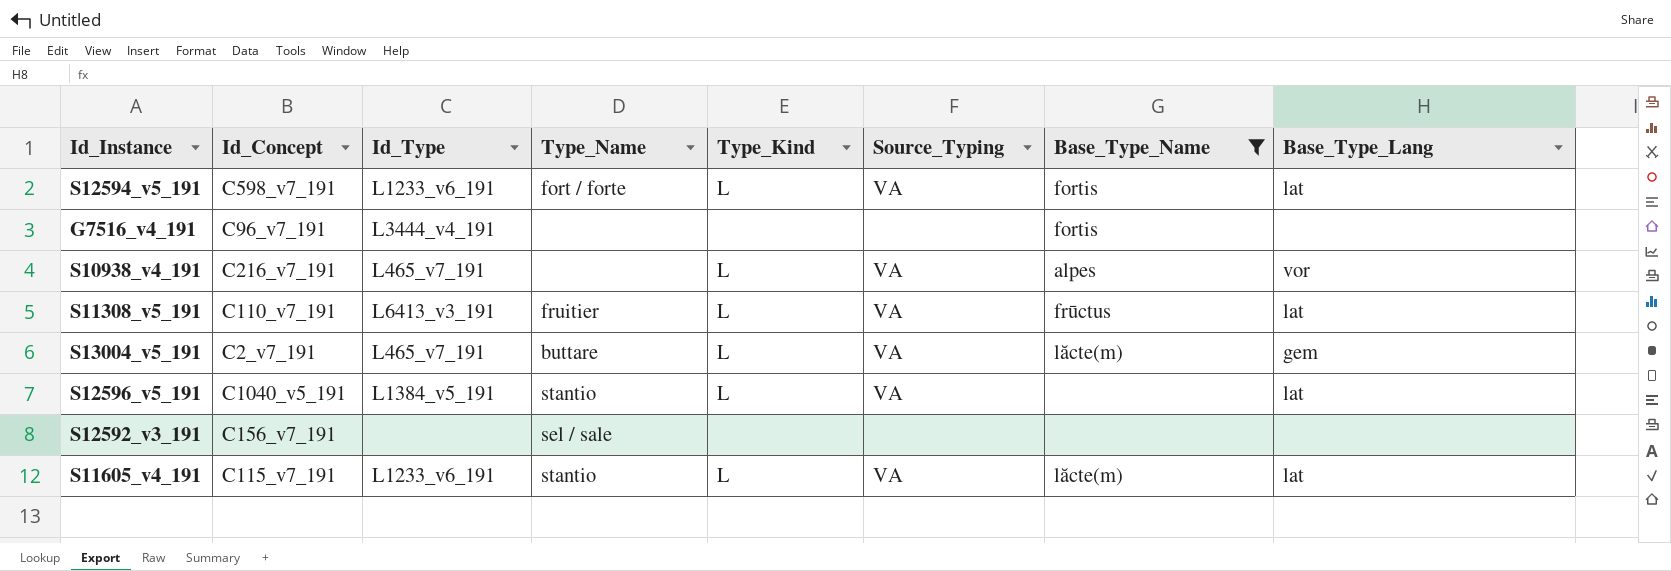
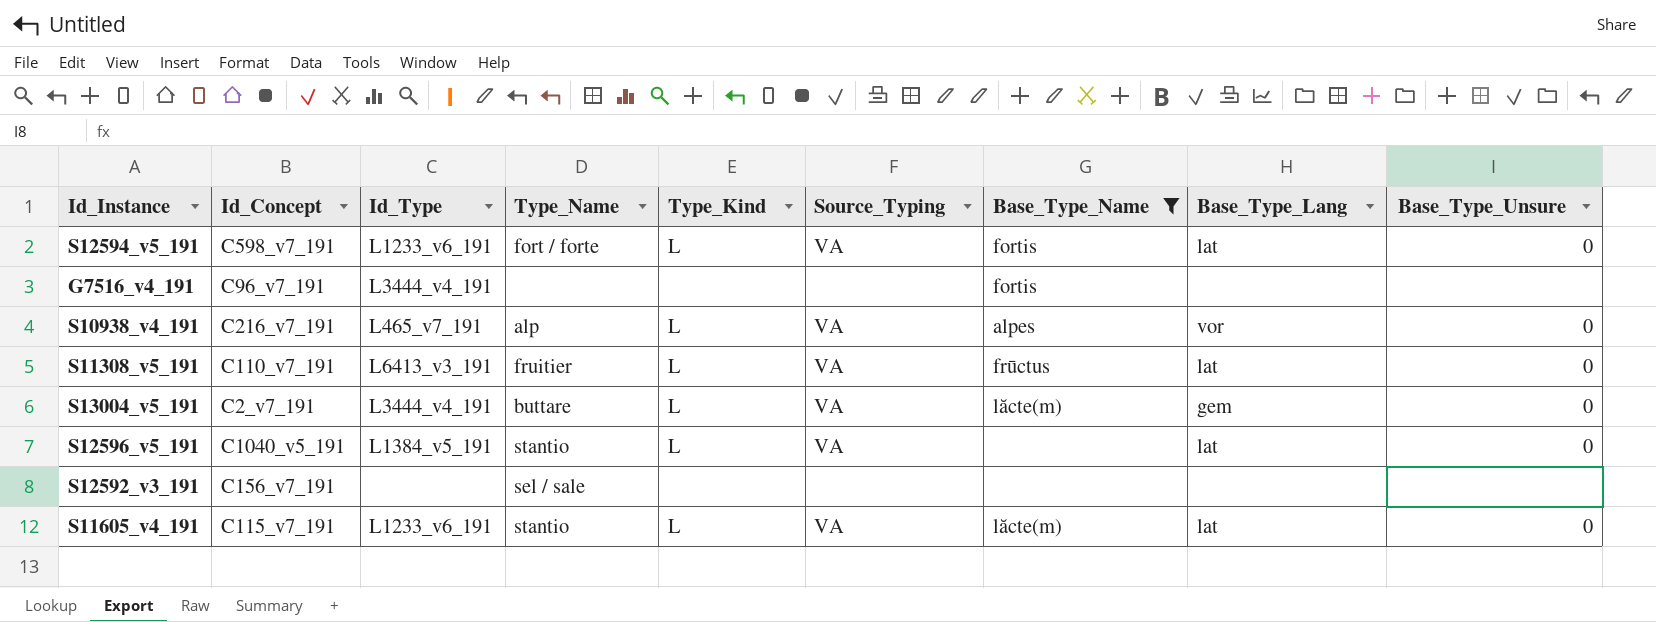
column Base_Type_Unsure | position: none -> 9
S10938_v4_191 | Type_Name: none -> alp
S13004_v5_191 | Id_Type: L465_v7_191 -> L3444_v4_191

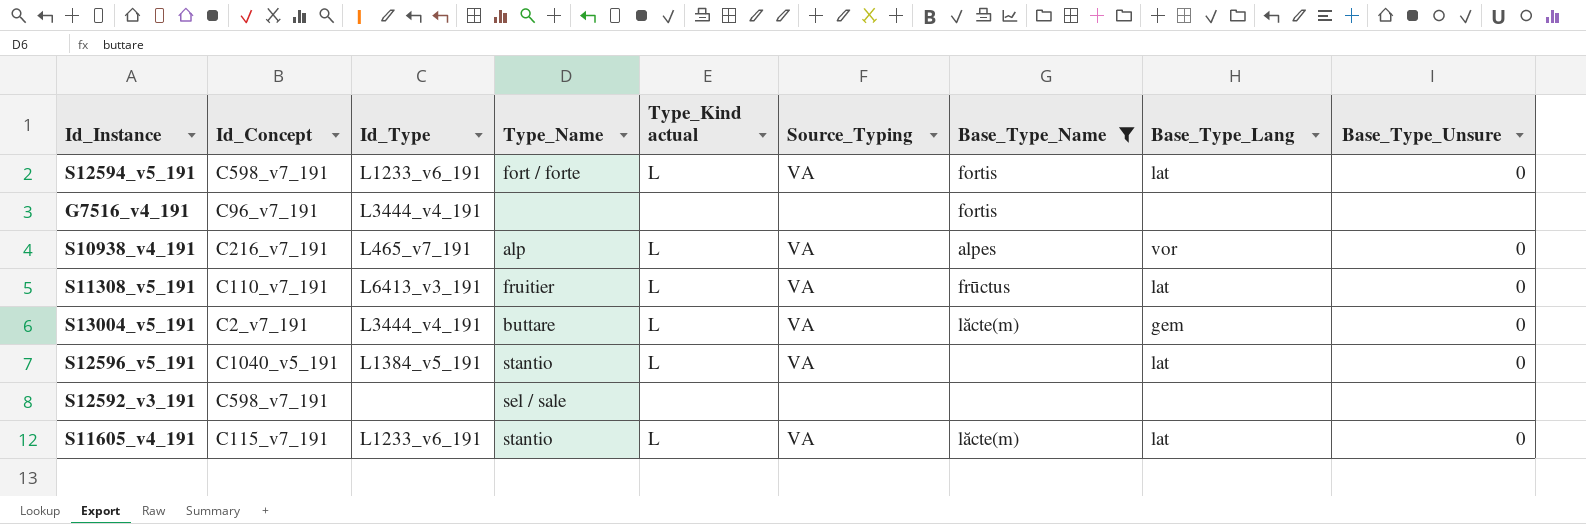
column name: Type_Kind -> Type_Kind actual
S12592_v3_191 | Id_Concept: C156_v7_191 -> C598_v7_191

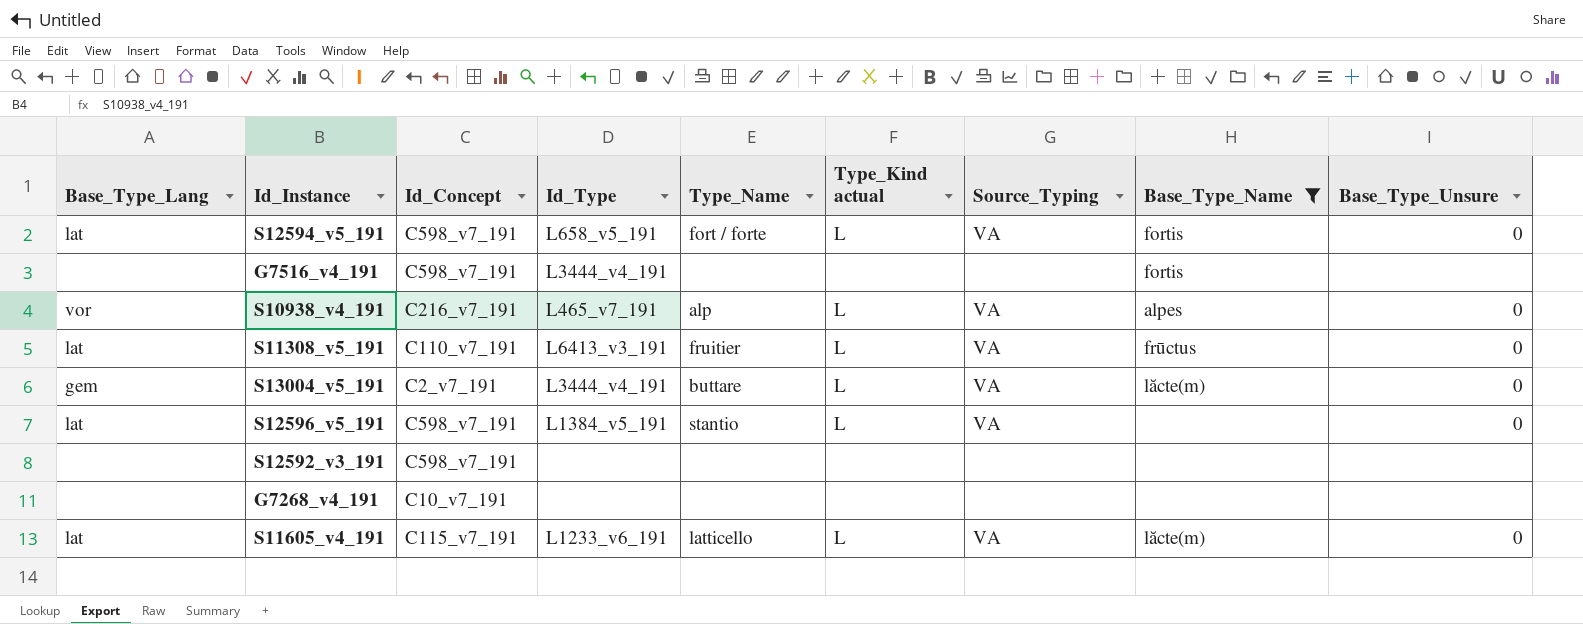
column Base_Type_Lang | position: 8 -> 1
S12594_v5_191 | Id_Type: L1233_v6_191 -> L658_v5_191
G7516_v4_191 | Id_Concept: C96_v7_191 -> C598_v7_191
S12596_v5_191 | Id_Concept: C1040_v5_191 -> C598_v7_191
S12592_v3_191 | Type_Name: sel / sale -> none
row G7268_v4_191: none -> none | C10_v7_191 | none | none | none | none | none | none
S11605_v4_191 | Type_Name: stantio -> latticello

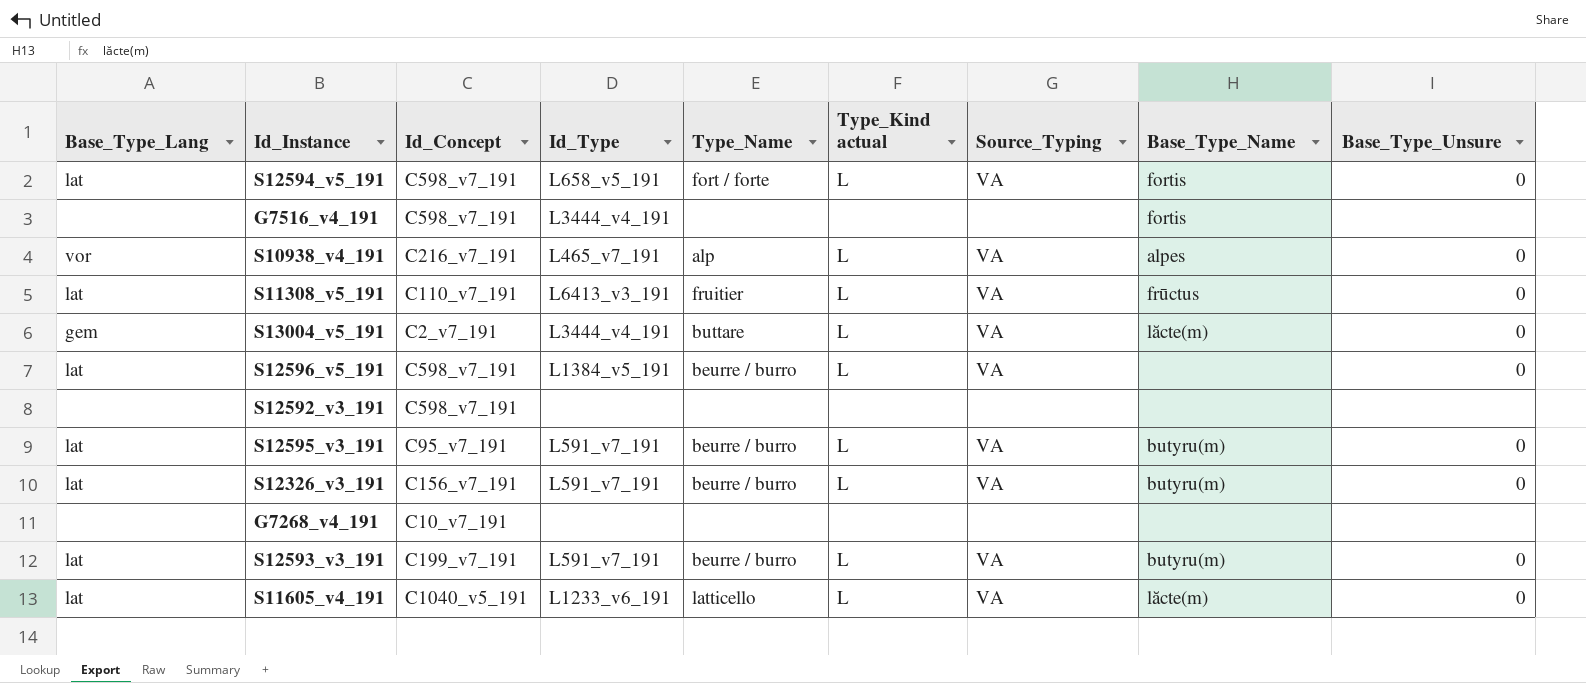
filter: Base_Type_Name != butyru(m) -> none
S12596_v5_191 | Type_Name: stantio -> beurre / burro
S11605_v4_191 | Id_Concept: C115_v7_191 -> C1040_v5_191

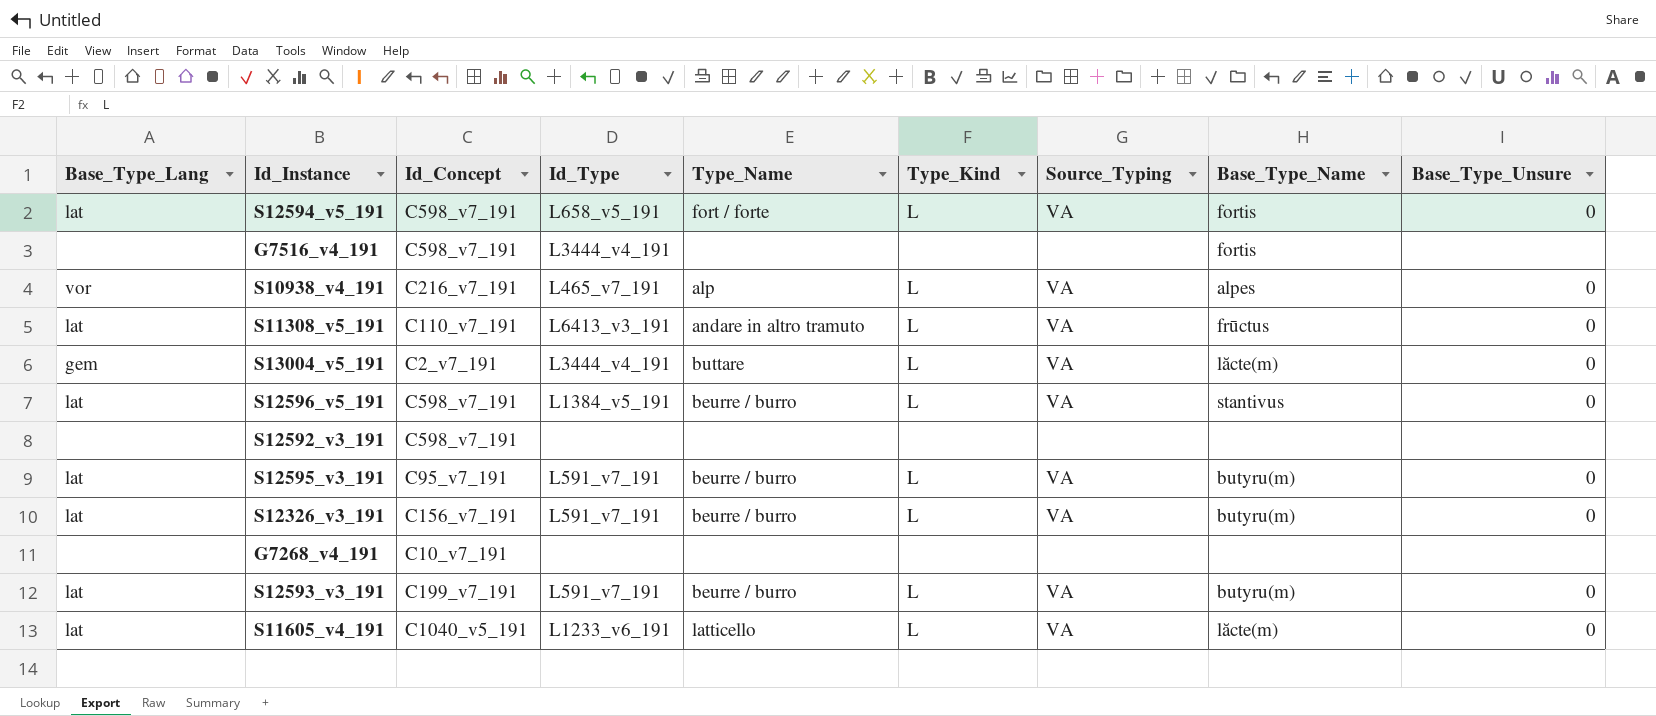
column name: Type_Kind actual -> Type_Kind
S11308_v5_191 | Type_Name: fruitier -> andare in altro tramuto
S12596_v5_191 | Base_Type_Name: none -> stantivus

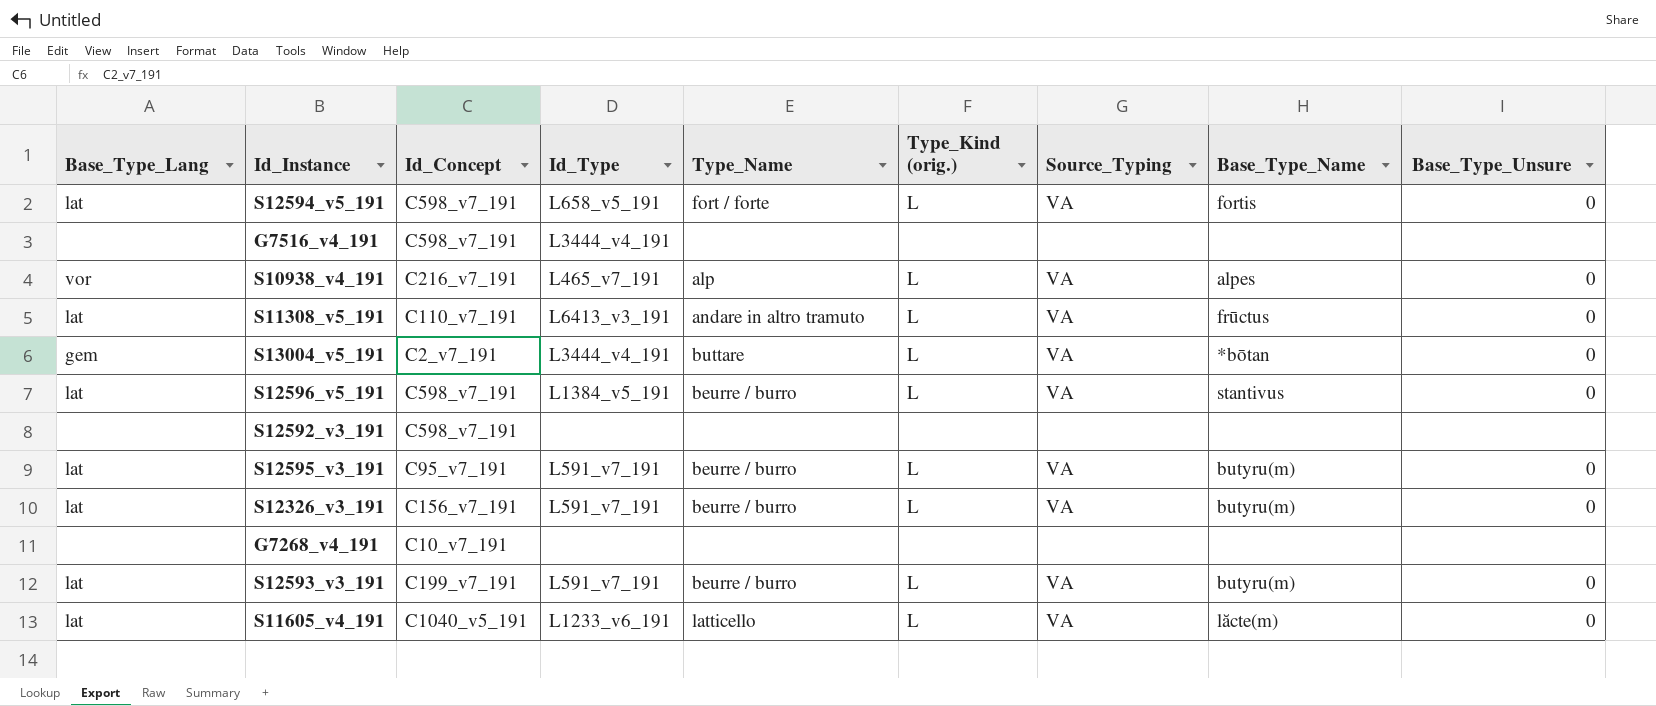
column name: Type_Kind -> Type_Kind (orig.)
G7516_v4_191 | Base_Type_Name: fortis -> none
S13004_v5_191 | Base_Type_Name: lăcte(m) -> *bōtan

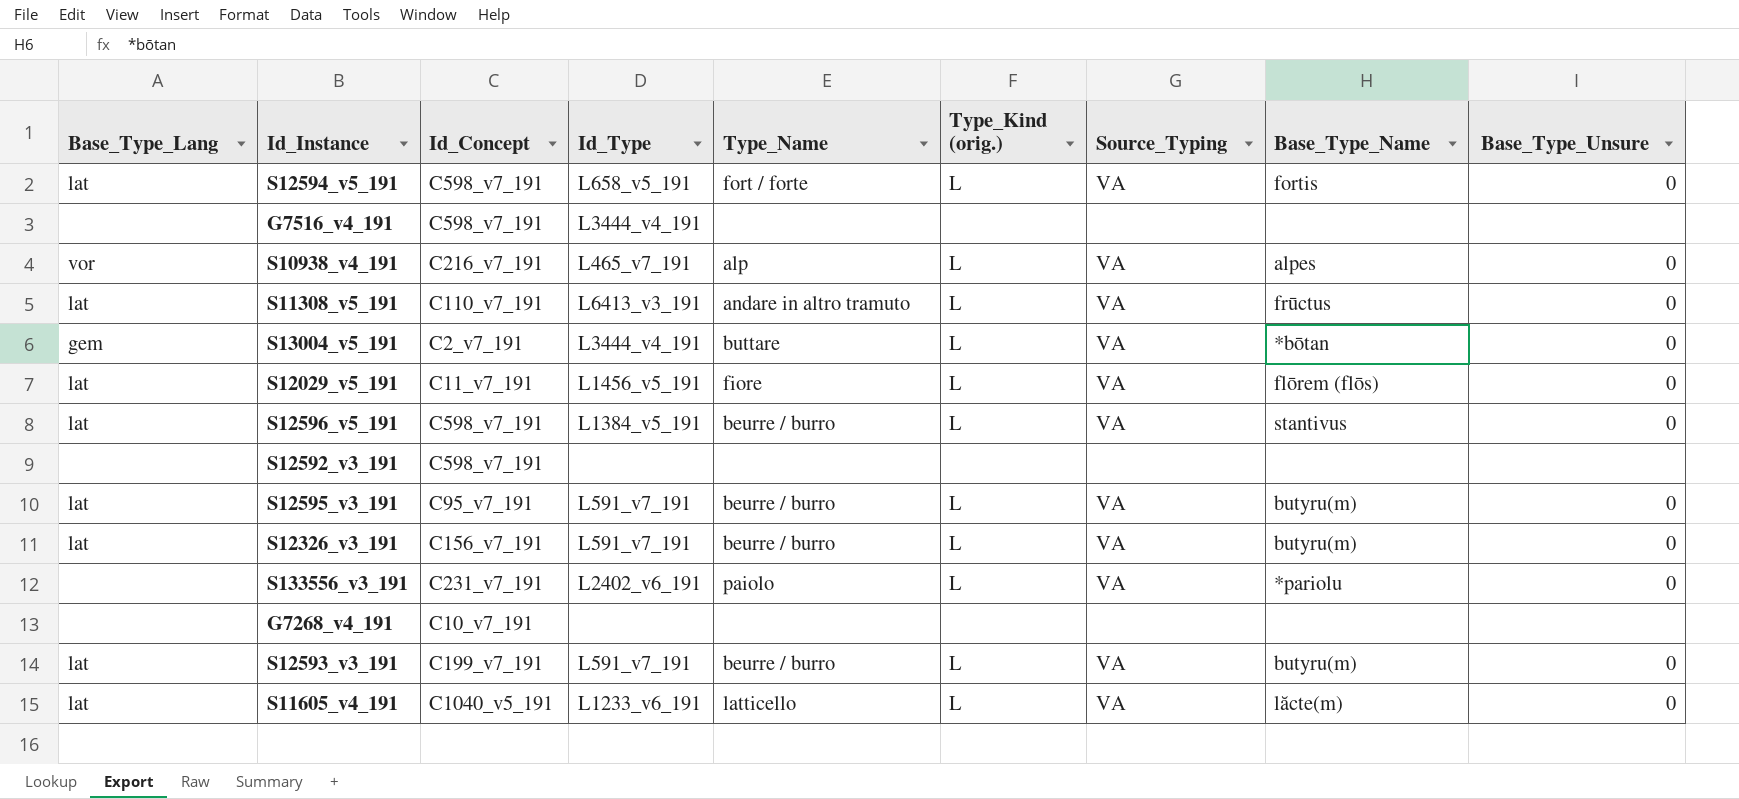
row S12029_v5_191: none -> lat | C11_v7_191 | L1456_v5_191 | fiore | L | VA | flōrem (flōs) | 0
row S133556_v3_191: none -> none | C231_v7_191 | L2402_v6_191 | paiolo | L | VA | *pariolu | 0

